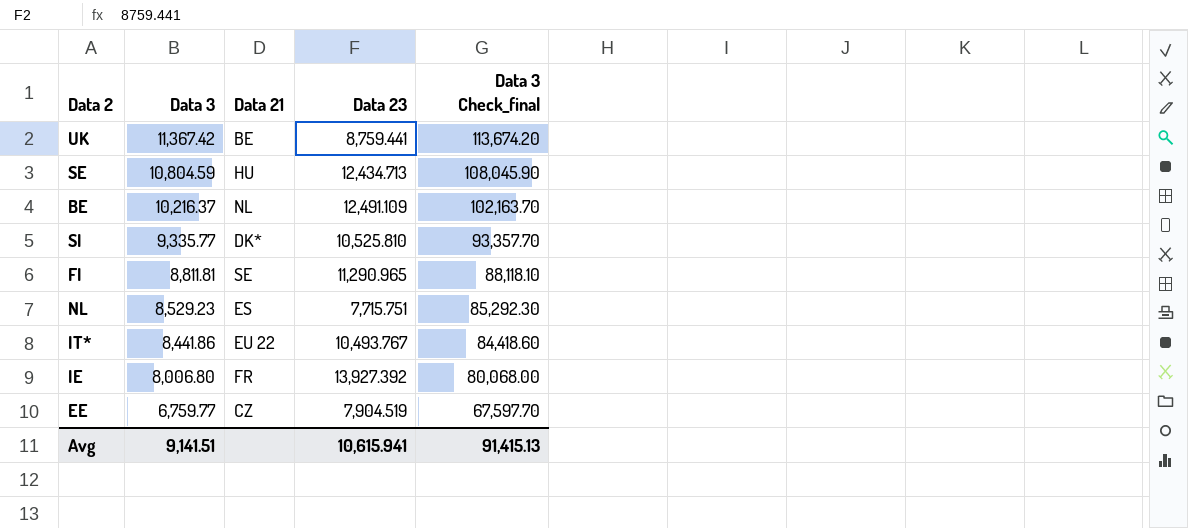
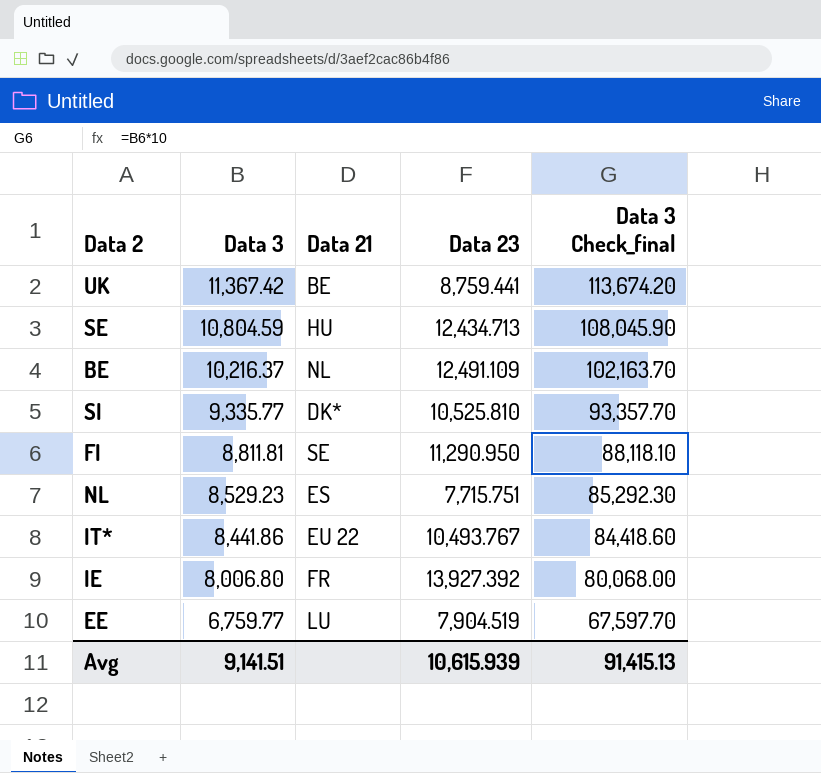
FI | Data 23: 11,290.965 -> 11,290.950
EE | Data 21: CZ -> LU
Avg | Data 23: 10,615.941 -> 10,615.939

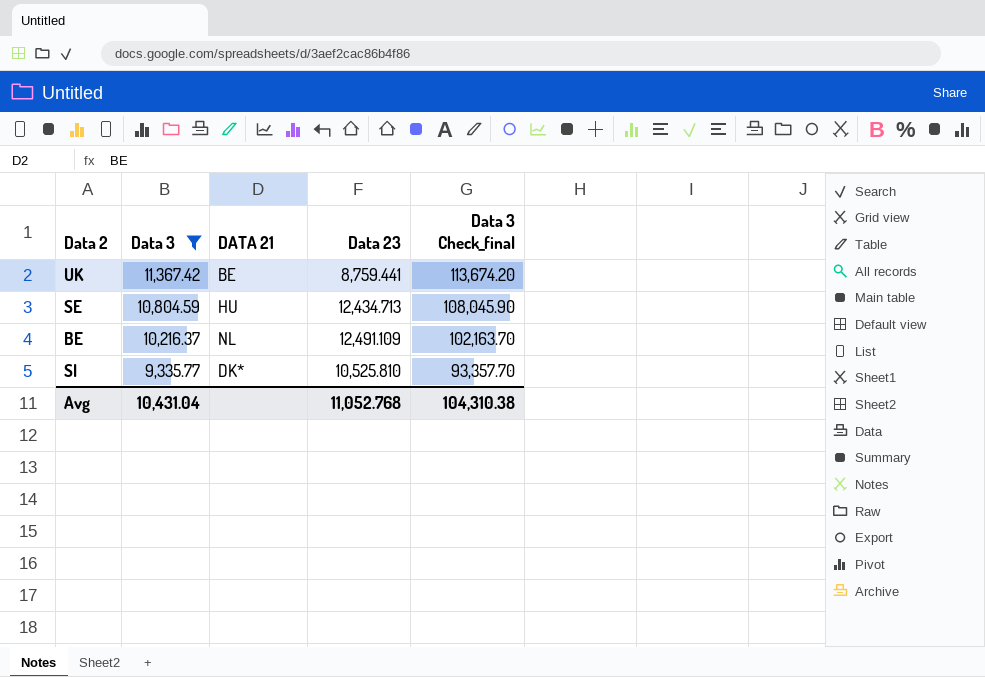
filter: none -> Data 3 >= 9,335.77
column name: Data 21 -> DATA 21
Avg | Data 3: 9,141.51 -> 10,431.04
Avg | Data 23: 10,615.939 -> 11,052.768
Avg | Data 3 Check_final: 91,415.13 -> 104,310.38

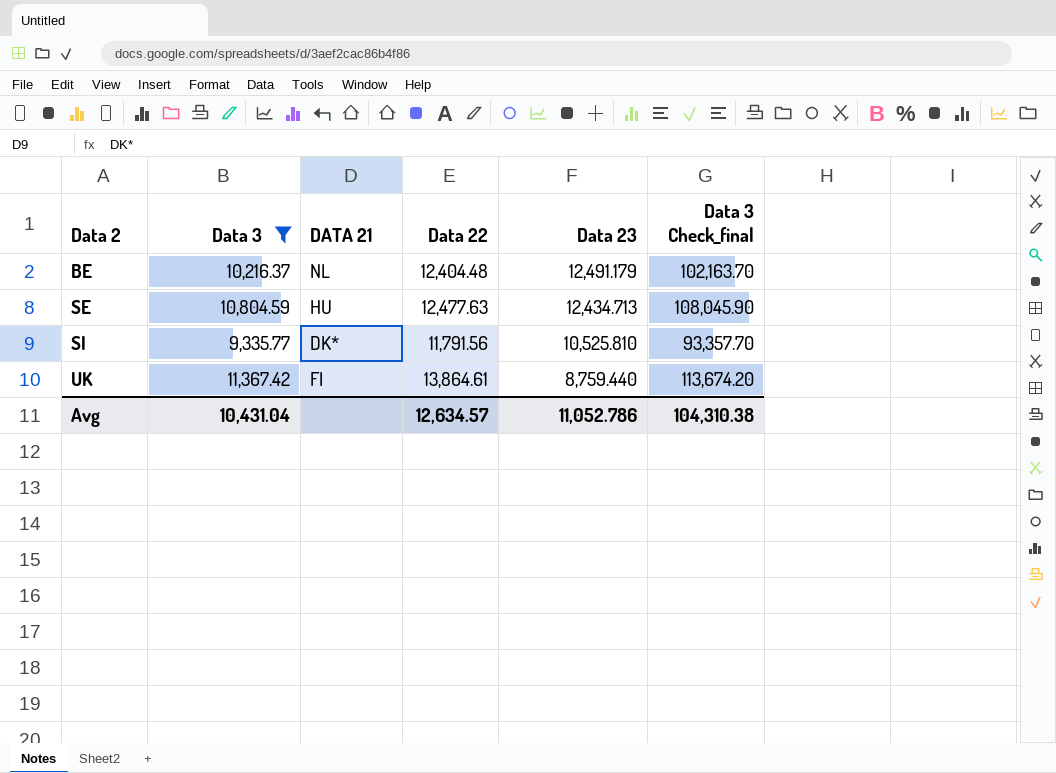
row order: Data 3 descending -> Data 2 ascending
column Data 22 | position: none -> 4
BE | Data 23: 12,491.109 -> 12,491.179
UK | DATA 21: BE -> FI
UK | Data 23: 8,759.441 -> 8,759.440
Avg | Data 23: 11,052.768 -> 11,052.786

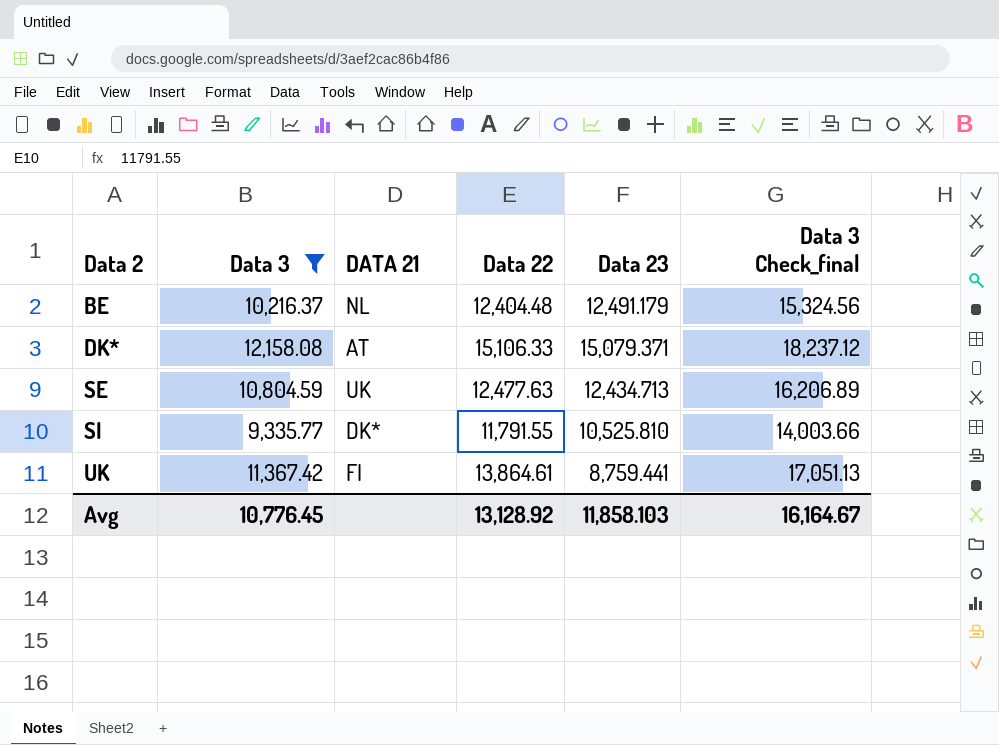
column Data 3 Check_final | formula: [Data 3] * 10 -> [Data 3] * 1.5
row DK*: none -> 12,158.08 | AT | 15,106.33 | 15,079.371 | 18,237.12
SE | DATA 21: HU -> UK
SI | Data 22: 11,791.56 -> 11,791.55
UK | Data 23: 8,759.440 -> 8,759.441
Avg | Data 3: 10,431.04 -> 10,776.45
Avg | Data 22: 12,634.57 -> 13,128.92
Avg | Data 23: 11,052.786 -> 11,858.103
Avg | Data 3 Check_final: 104,310.38 -> 16,164.67

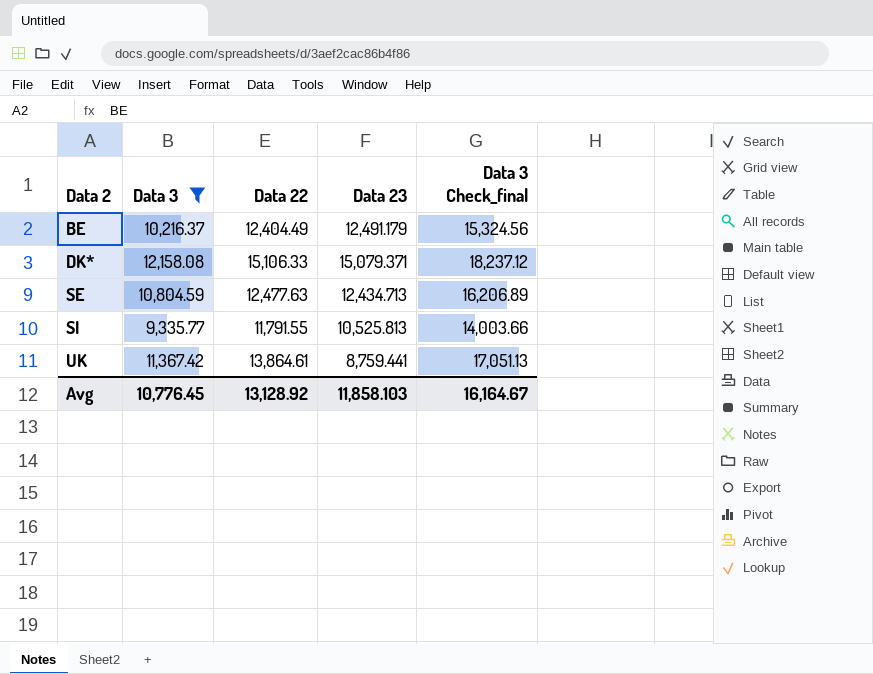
column DATA 21 | position: 3 -> none
BE | Data 22: 12,404.48 -> 12,404.49
SI | Data 23: 10,525.810 -> 10,525.813

